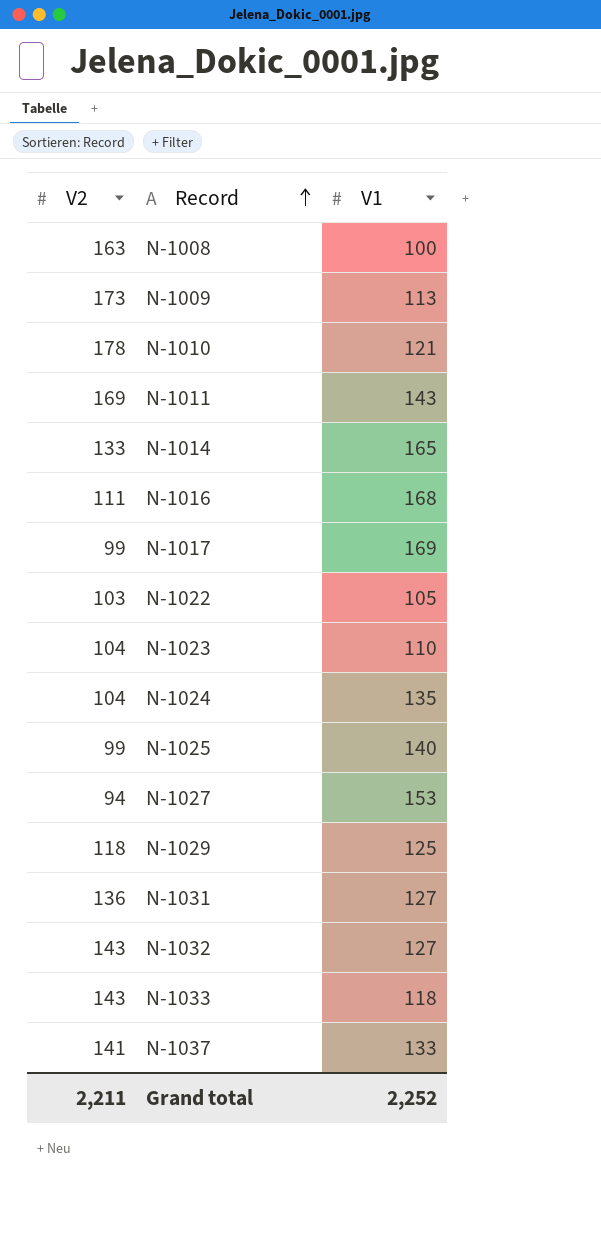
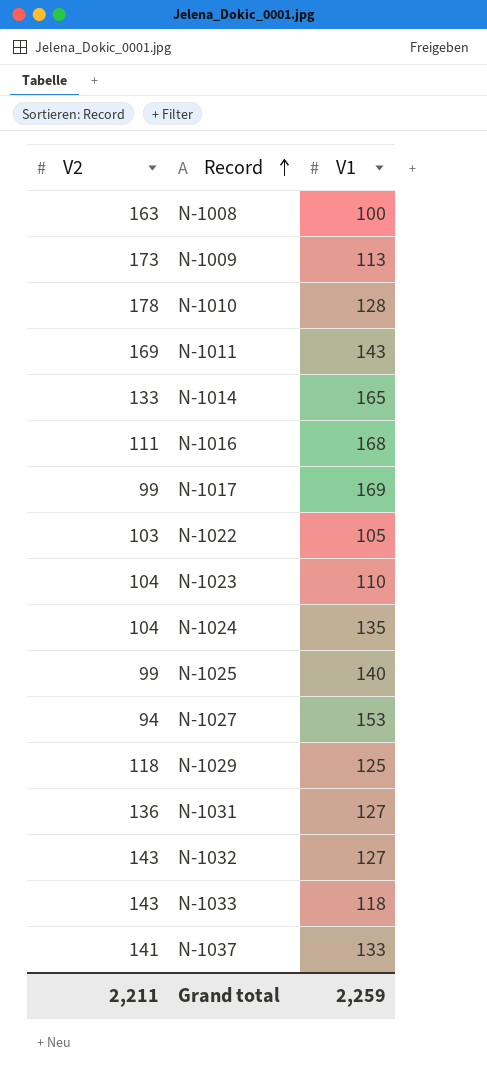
N-1010 | V1: 121 -> 128
Grand total | V1: 2,252 -> 2,259

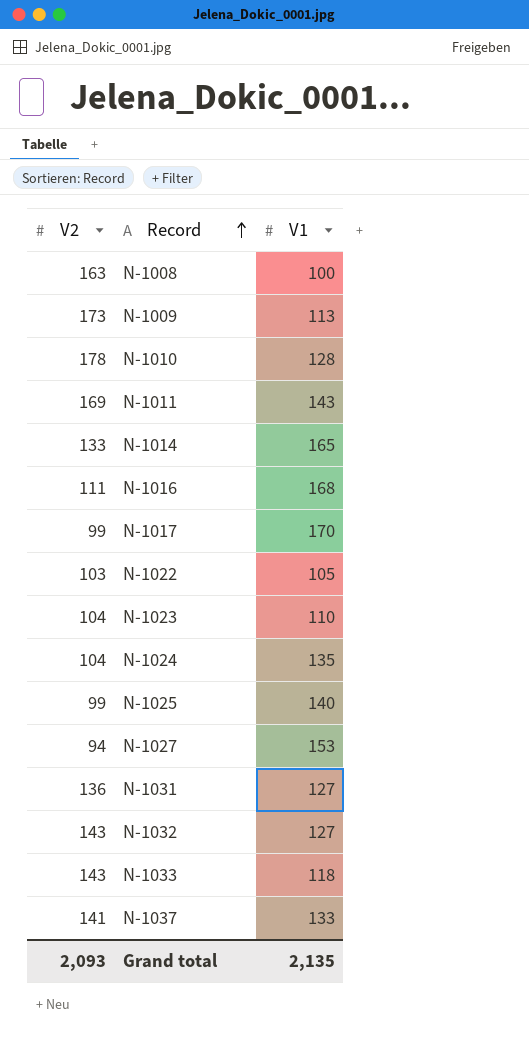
row N-1029: 118 | 125 -> none
N-1017 | V1: 169 -> 170
Grand total | V2: 2,211 -> 2,093
Grand total | V1: 2,259 -> 2,135

